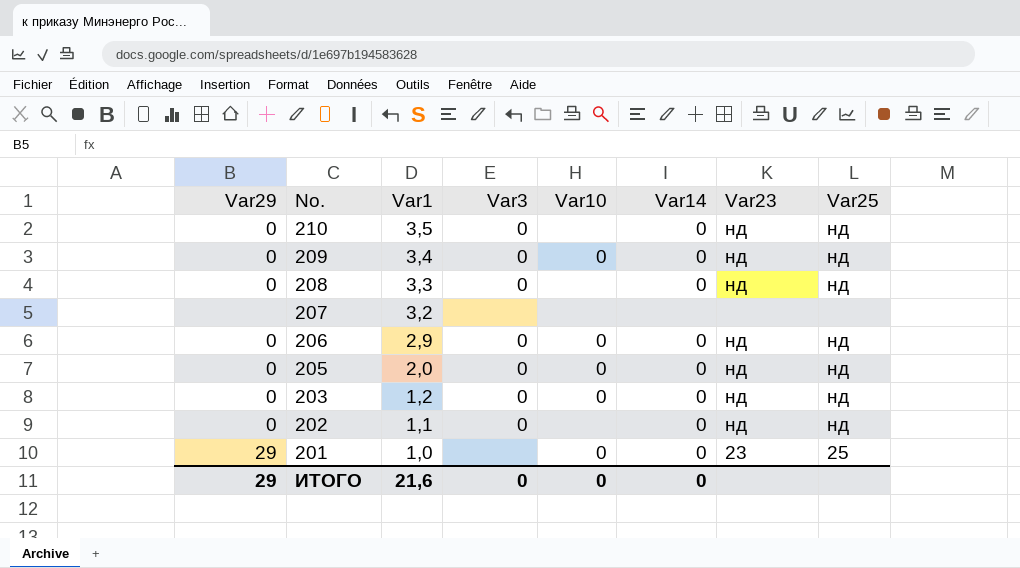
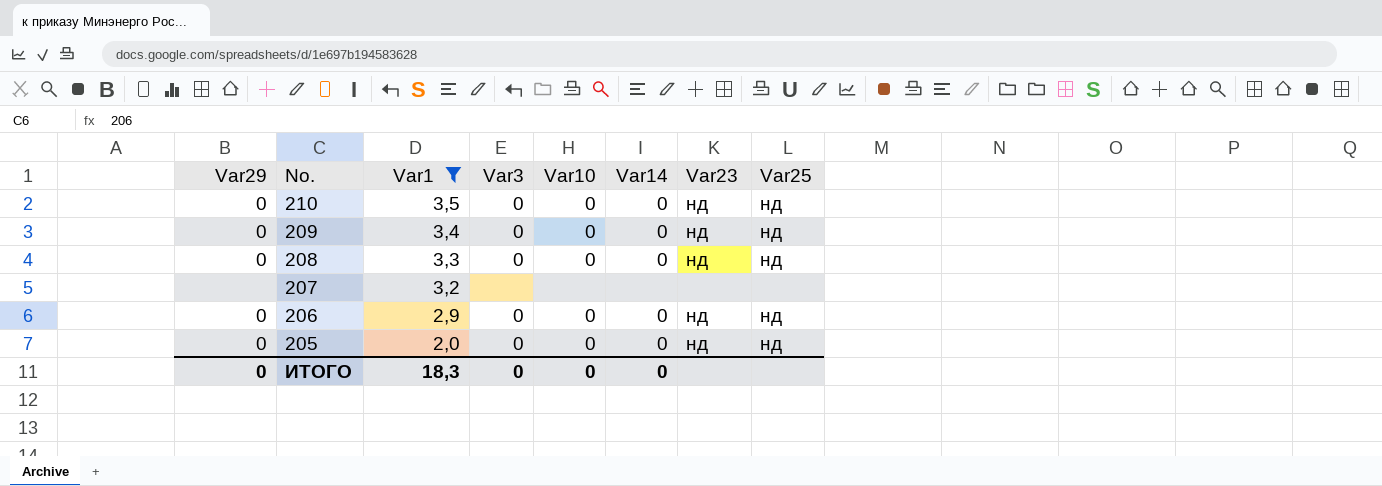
filter: none -> Var1 >= 2,0
210 | Var10: none -> 0
208 | Var10: none -> 0
ИТОГО | Var29: 29 -> 0
ИТОГО | Var1: 21,6 -> 18,3

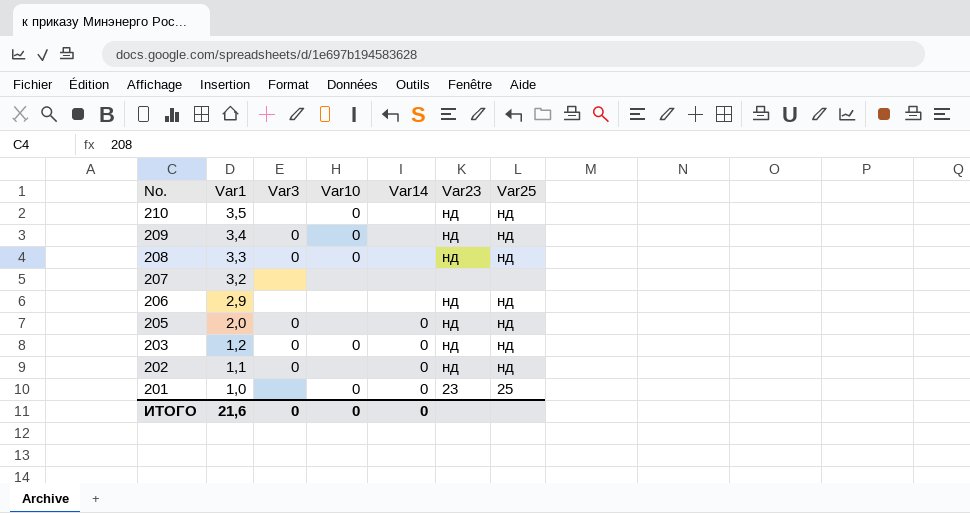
filter: Var1 >= 2,0 -> none
column Var29 | position: 1 -> none
210 | Var3: 0 -> none
210 | Var14: 0 -> none
209 | Var14: 0 -> none
208 | Var14: 0 -> none
206 | Var3: 0 -> none
206 | Var10: 0 -> none
206 | Var14: 0 -> none
205 | Var10: 0 -> none
ИТОГО | Var1: 18,3 -> 21,6

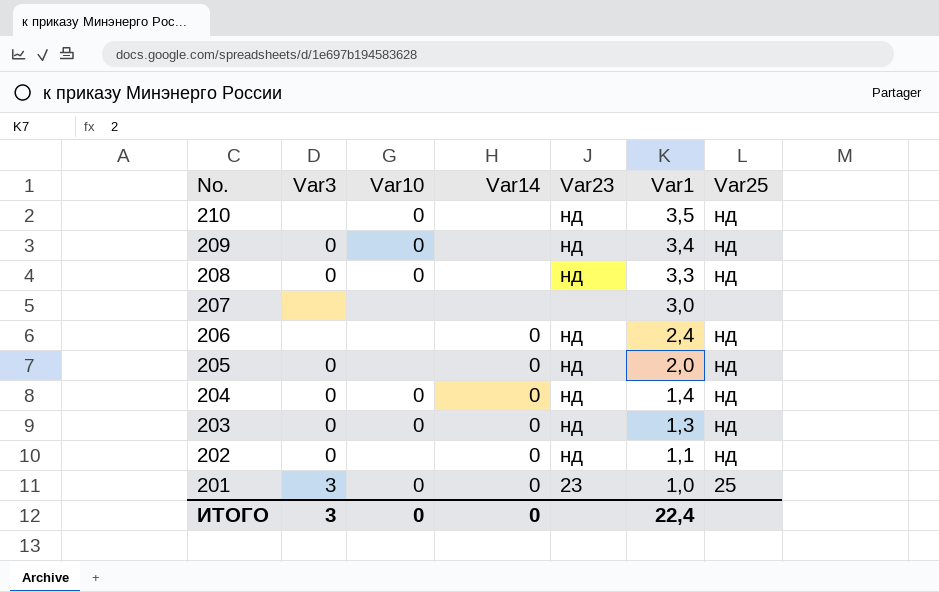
column Var1 | position: 2 -> 6
207 | Var1: 3,2 -> 3,0
206 | Var14: none -> 0
206 | Var1: 2,9 -> 2,4
row 204: none -> 0 | 0 | 0 | нд | 1,4 | нд
203 | Var1: 1,2 -> 1,3
201 | Var3: none -> 3
ИТОГО | Var3: 0 -> 3
ИТОГО | Var1: 21,6 -> 22,4

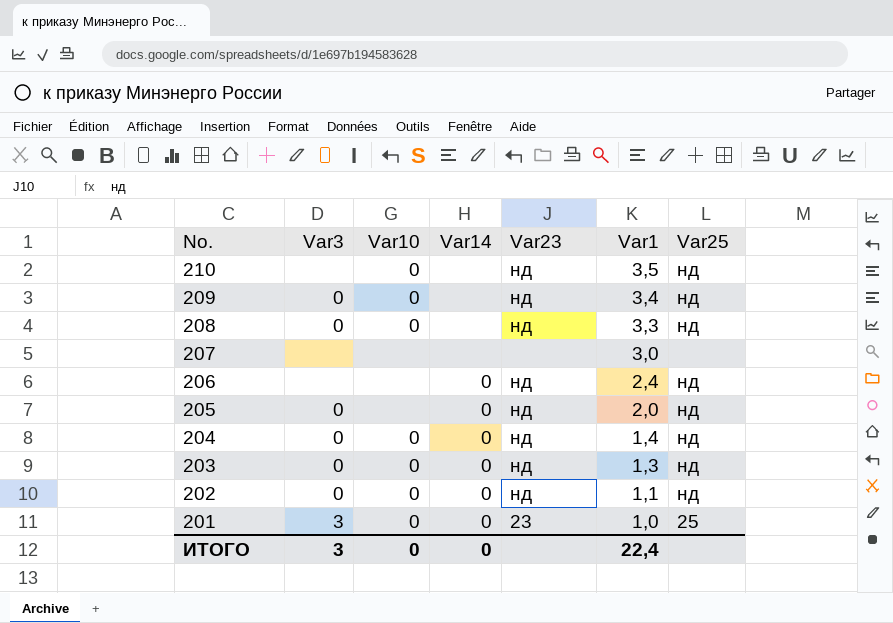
202 | Var10: none -> 0

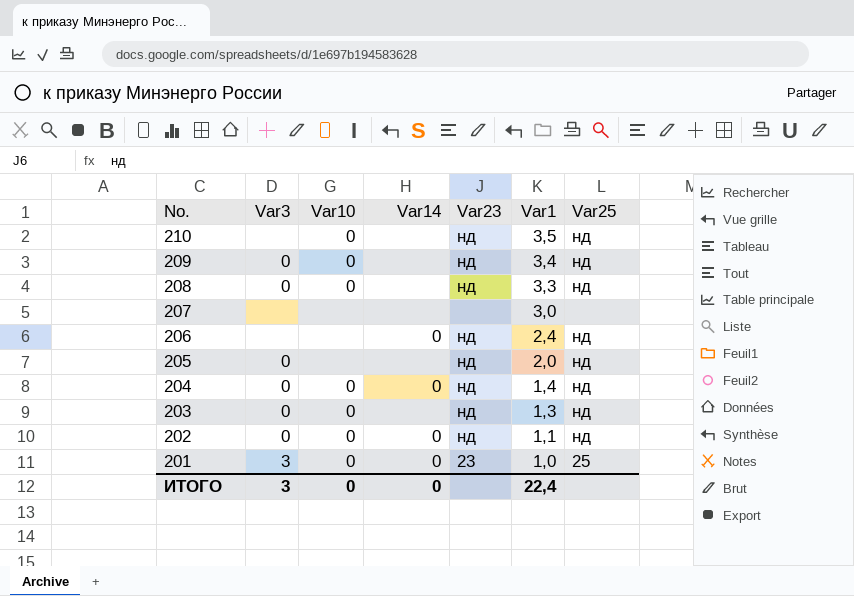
205 | Var14: 0 -> none
203 | Var14: 0 -> none

